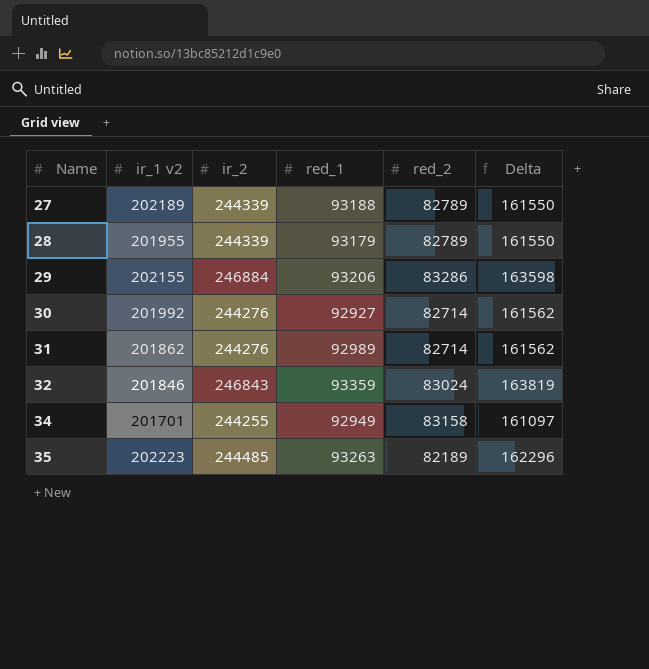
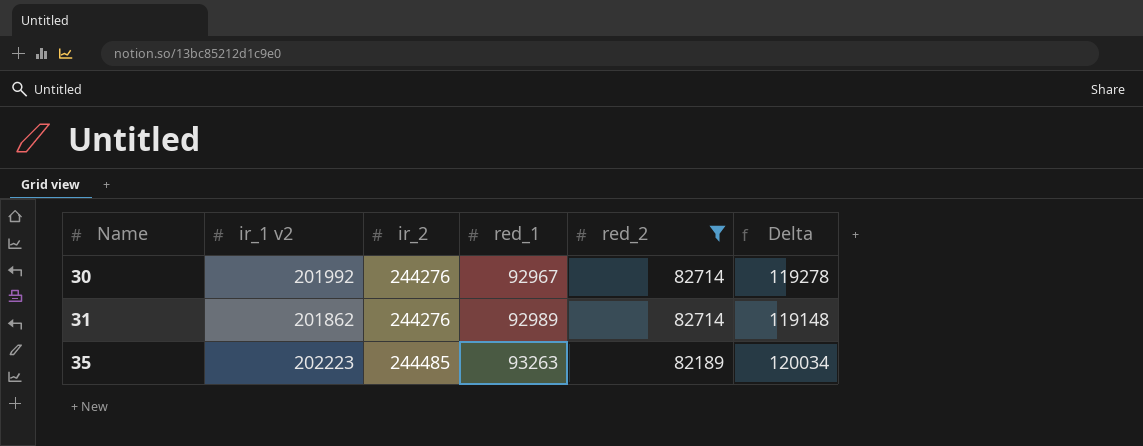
filter: none -> red_2 <= 82714
column Delta | formula: [ir_2] - [red_2] -> [ir_1 v2] - [red_2]
30 | red_1: 92927 -> 92967

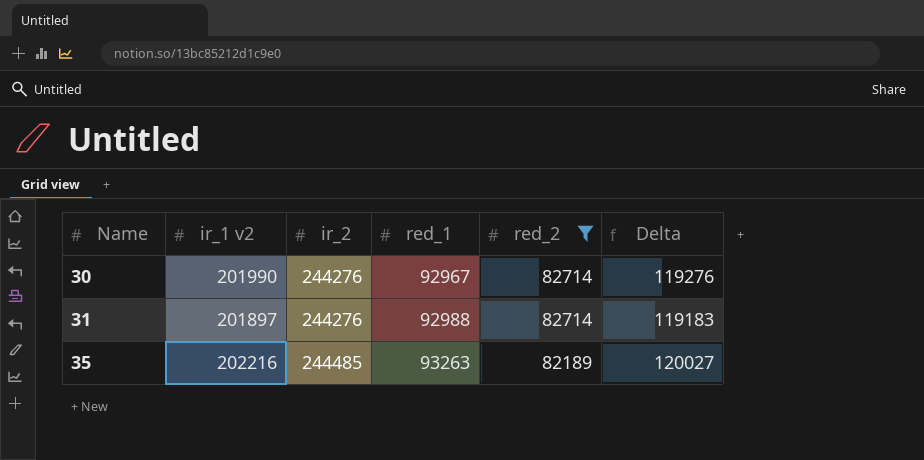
30 | ir_1 v2: 201992 -> 201990
30 | Delta: 119278 -> 119276
31 | ir_1 v2: 201862 -> 201897
31 | red_1: 92989 -> 92988
31 | Delta: 119148 -> 119183
35 | ir_1 v2: 202223 -> 202216
35 | Delta: 120034 -> 120027

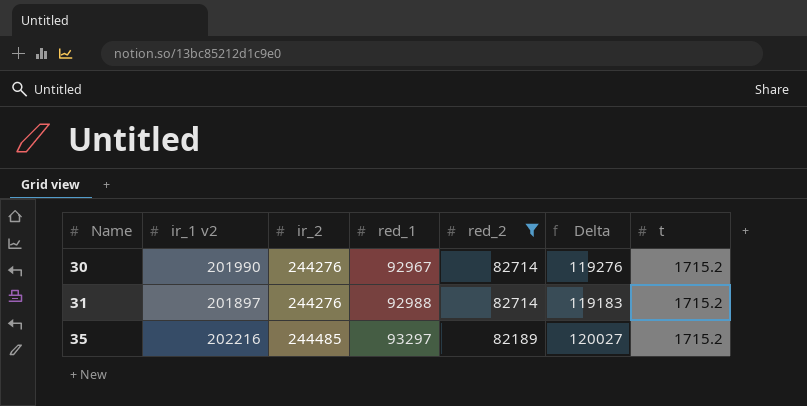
column t | position: none -> 7
35 | red_1: 93263 -> 93297

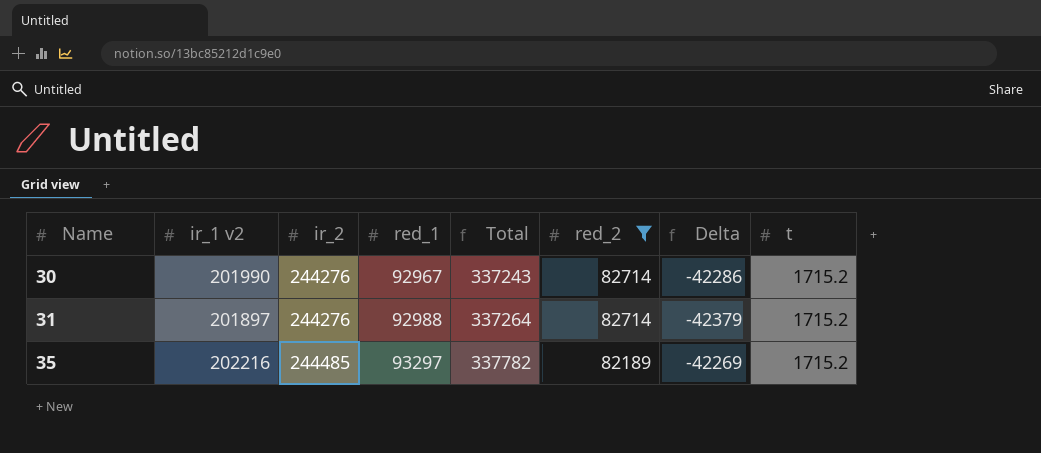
column Total | formula: none -> [ir_2] + [red_1]
column Delta | formula: [ir_1 v2] - [red_2] -> [ir_1 v2] - [ir_2]

